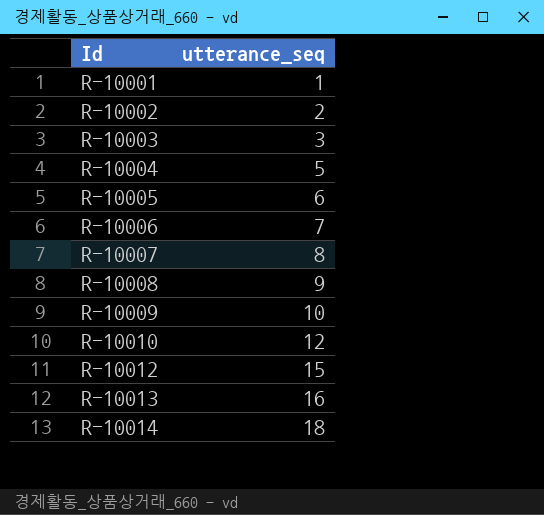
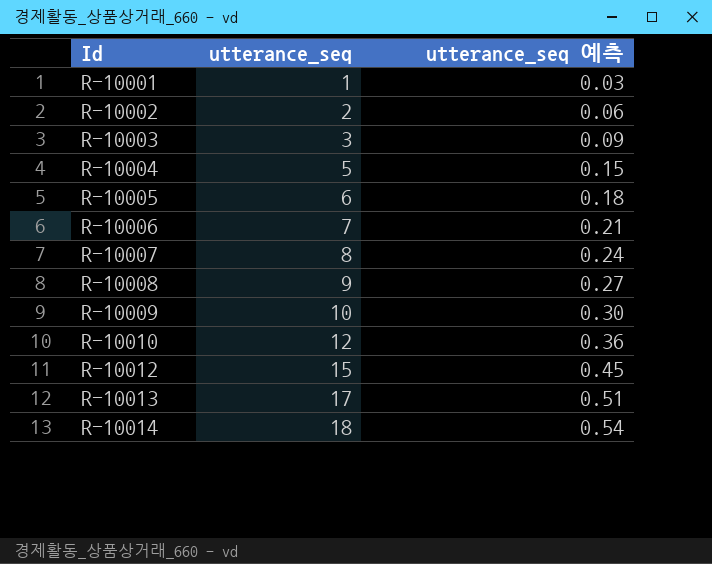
column utterance_seq 예측 | formula: none -> [utterance_seq] * 0.03
R-10013 | utterance_seq: 16 -> 17

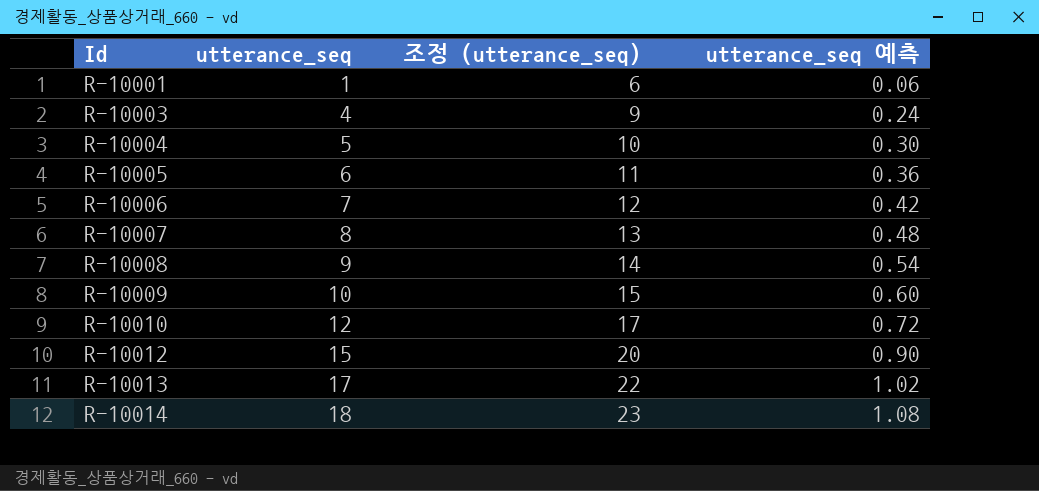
column 조정 (utterance_seq) | formula: none -> [utterance_seq] + 5
column utterance_seq 예측 | formula: [utterance_seq] * 0.03 -> [utterance_seq] * 0.06
row R-10002: 2 | 0.06 -> none
R-10003 | utterance_seq: 3 -> 4

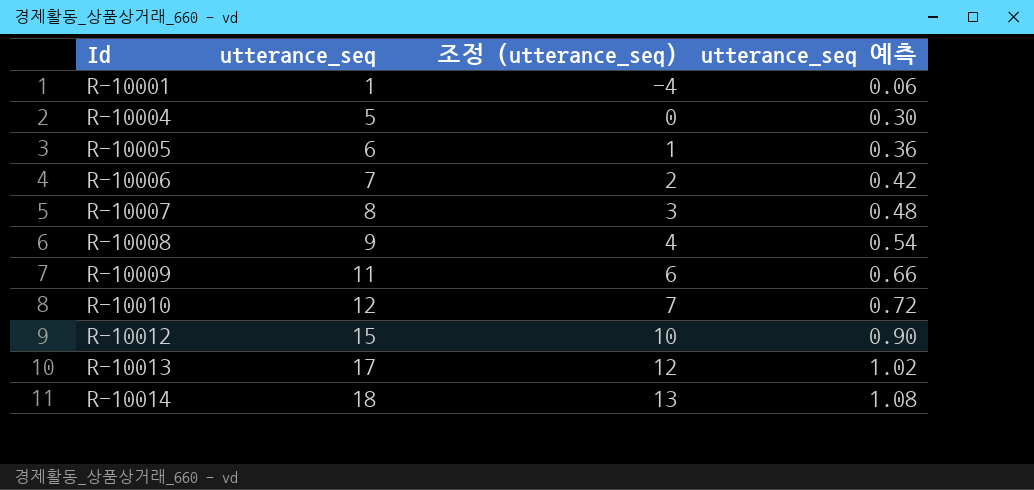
column 조정 (utterance_seq) | formula: [utterance_seq] + 5 -> [utterance_seq] - 5
row R-10003: 4 | 9 | 0.24 -> none
R-10009 | utterance_seq: 10 -> 11
R-10009 | utterance_seq 예측: 0.60 -> 0.66

